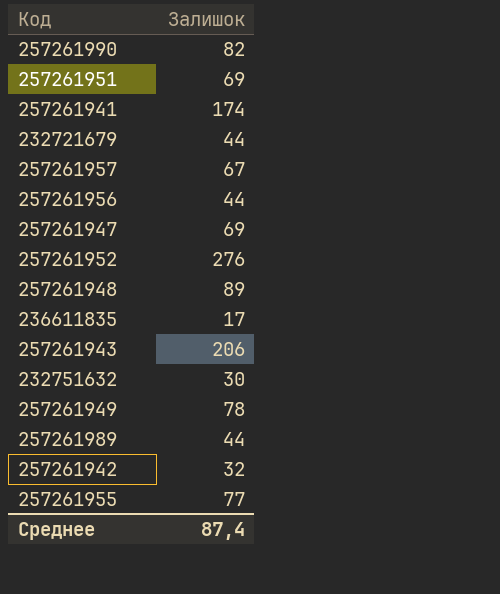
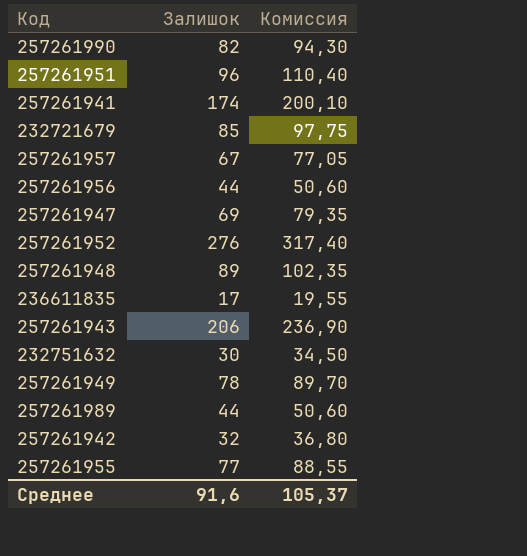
column Комиссия | formula: none -> [Залишок] * 1,15
257261951 | Залишок: 69 -> 96
232721679 | Залишок: 44 -> 85
Среднее | Залишок: 87,4 -> 91,6

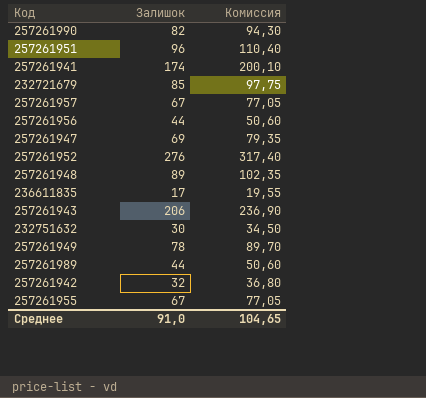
257261955 | Залишок: 77 -> 67
257261955 | Комиссия: 88,55 -> 77,05
Среднее | Залишок: 91,6 -> 91,0
Среднее | Комиссия: 105,37 -> 104,65

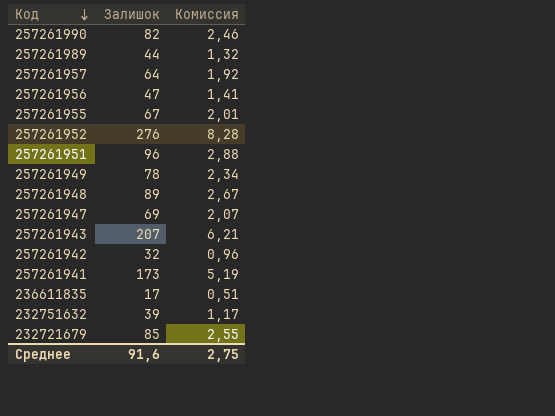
row order: none -> Код descending
column Комиссия | formula: [Залишок] * 1,15 -> [Залишок] * 0,03
257261957 | Залишок: 67 -> 64
257261956 | Залишок: 44 -> 47
257261943 | Залишок: 206 -> 207
257261941 | Залишок: 174 -> 173
232751632 | Залишок: 30 -> 39
Среднее | Залишок: 91,0 -> 91,6
Среднее | Комиссия: 104,65 -> 2,75

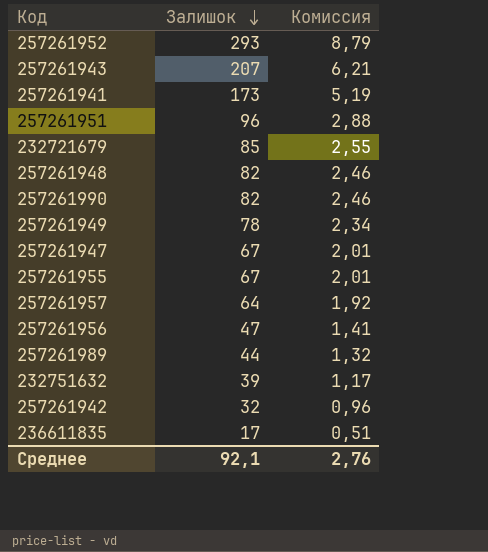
row order: Код descending -> Залишок descending
257261952 | Залишок: 276 -> 293
257261952 | Комиссия: 8,28 -> 8,79
257261948 | Залишок: 89 -> 82
257261948 | Комиссия: 2,67 -> 2,46
257261947 | Залишок: 69 -> 67
257261947 | Комиссия: 2,07 -> 2,01
Среднее | Залишок: 91,6 -> 92,1
Среднее | Комиссия: 2,75 -> 2,76

